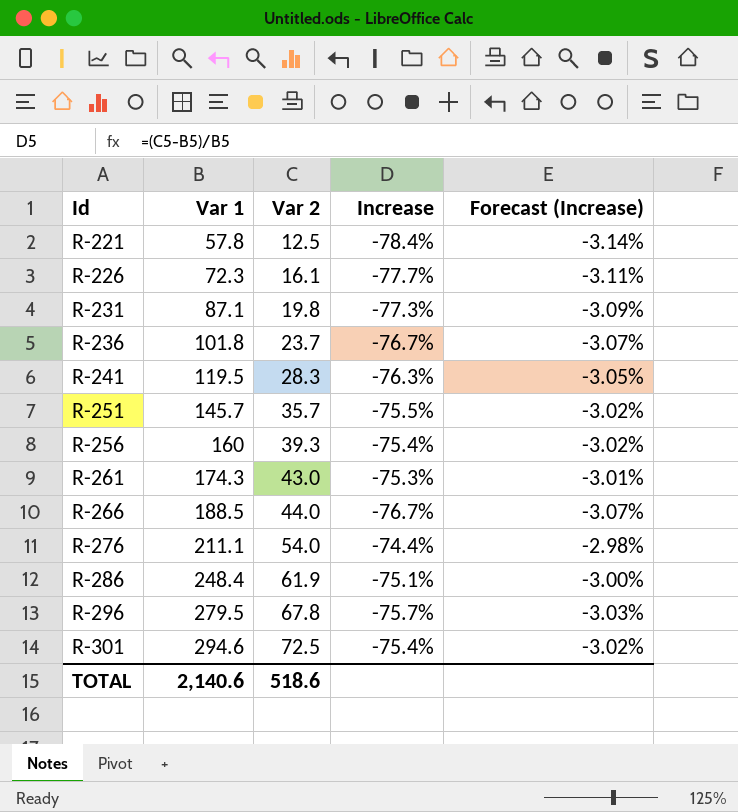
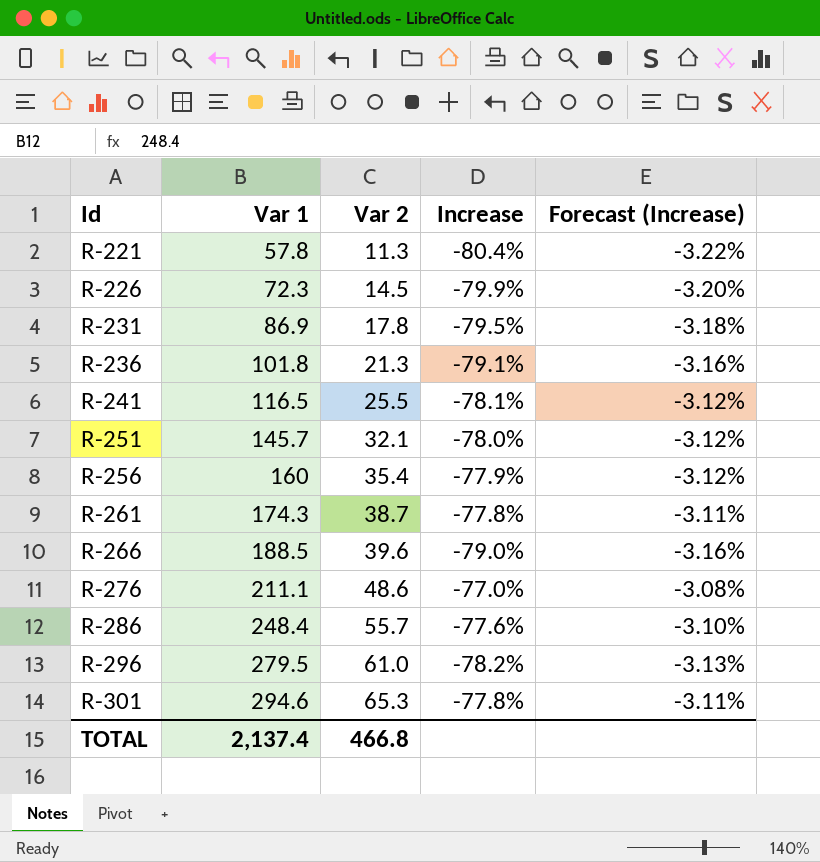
R-221 | Var 2: 12.5 -> 11.3
R-221 | Increase: -78.4% -> -80.4%
R-221 | Forecast (Increase): -3.14% -> -3.22%
R-226 | Var 2: 16.1 -> 14.5
R-226 | Increase: -77.7% -> -79.9%
R-226 | Forecast (Increase): -3.11% -> -3.20%
R-231 | Var 1: 87.1 -> 86.9
R-231 | Var 2: 19.8 -> 17.8
R-231 | Increase: -77.3% -> -79.5%
R-231 | Forecast (Increase): -3.09% -> -3.18%
R-236 | Var 2: 23.7 -> 21.3
R-236 | Increase: -76.7% -> -79.1%
R-236 | Forecast (Increase): -3.07% -> -3.16%
R-241 | Var 1: 119.5 -> 116.5
R-241 | Var 2: 28.3 -> 25.5
R-241 | Increase: -76.3% -> -78.1%
R-241 | Forecast (Increase): -3.05% -> -3.12%
R-251 | Var 2: 35.7 -> 32.1
R-251 | Increase: -75.5% -> -78.0%
R-251 | Forecast (Increase): -3.02% -> -3.12%
R-256 | Var 2: 39.3 -> 35.4
R-256 | Increase: -75.4% -> -77.9%
R-256 | Forecast (Increase): -3.02% -> -3.12%
R-261 | Var 2: 43.0 -> 38.7
R-261 | Increase: -75.3% -> -77.8%
R-261 | Forecast (Increase): -3.01% -> -3.11%
R-266 | Var 2: 44.0 -> 39.6
R-266 | Increase: -76.7% -> -79.0%
R-266 | Forecast (Increase): -3.07% -> -3.16%
R-276 | Var 2: 54.0 -> 48.6
R-276 | Increase: -74.4% -> -77.0%
R-276 | Forecast (Increase): -2.98% -> -3.08%
R-286 | Var 2: 61.9 -> 55.7
R-286 | Increase: -75.1% -> -77.6%
R-286 | Forecast (Increase): -3.00% -> -3.10%
R-296 | Var 2: 67.8 -> 61.0
R-296 | Increase: -75.7% -> -78.2%
R-296 | Forecast (Increase): -3.03% -> -3.13%
R-301 | Var 2: 72.5 -> 65.3
R-301 | Increase: -75.4% -> -77.8%
R-301 | Forecast (Increase): -3.02% -> -3.11%
TOTAL | Var 1: 2,140.6 -> 2,137.4
TOTAL | Var 2: 518.6 -> 466.8

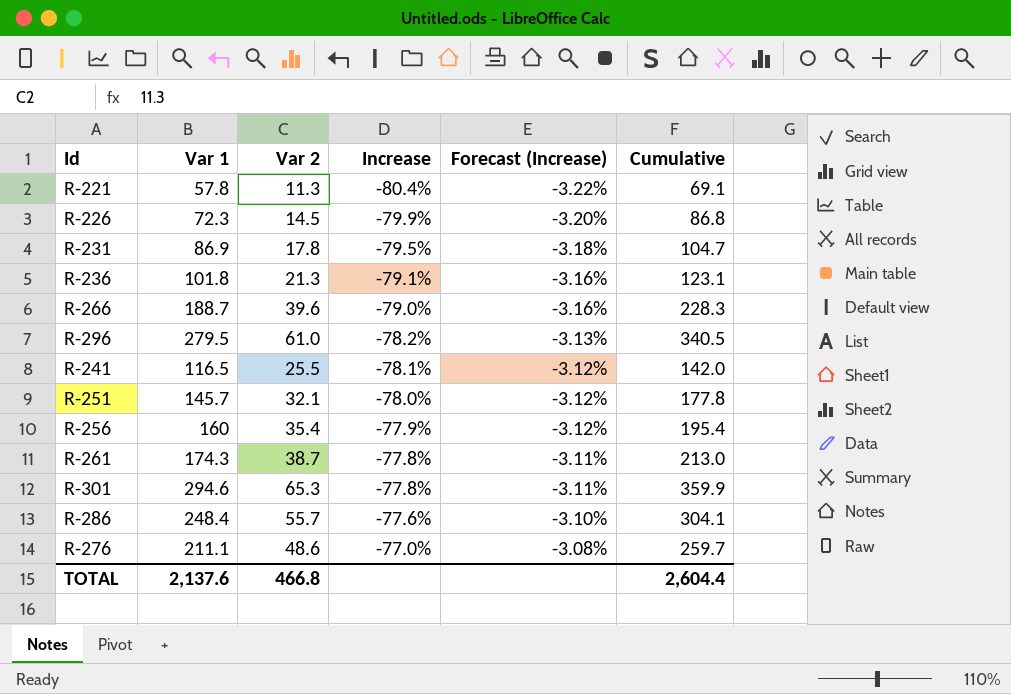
row order: Id ascending -> Increase ascending
column Cumulative | formula: none -> [Var 1] + [Var 2]
R-266 | Var 1: 188.5 -> 188.7
TOTAL | Var 1: 2,137.4 -> 2,137.6

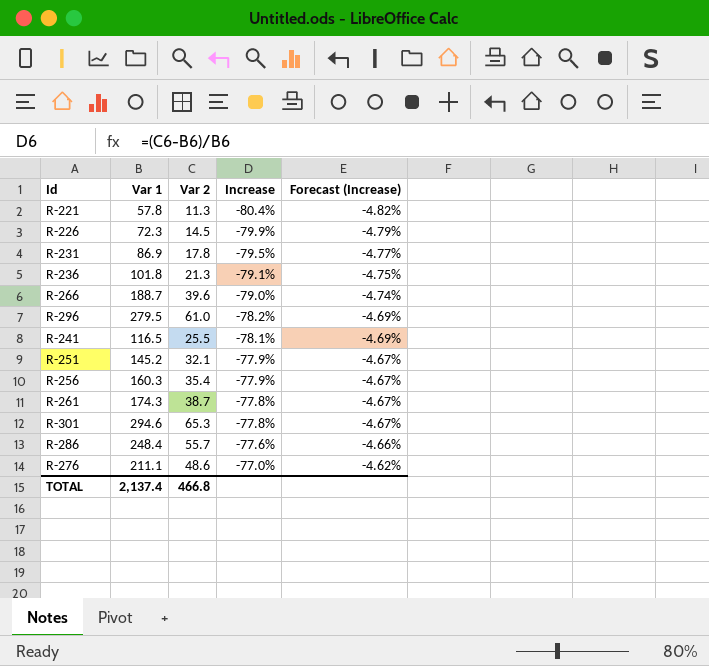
column Cumulative | formula: [Var 1] + [Var 2] -> none
column Forecast (Increase) | formula: [Increase] * 0.04 -> [Increase] * 0.06
R-251 | Var 1: 145.7 -> 145.2
R-251 | Increase: -78.0% -> -77.9%
R-256 | Var 1: 160 -> 160.3
TOTAL | Var 1: 2,137.6 -> 2,137.4

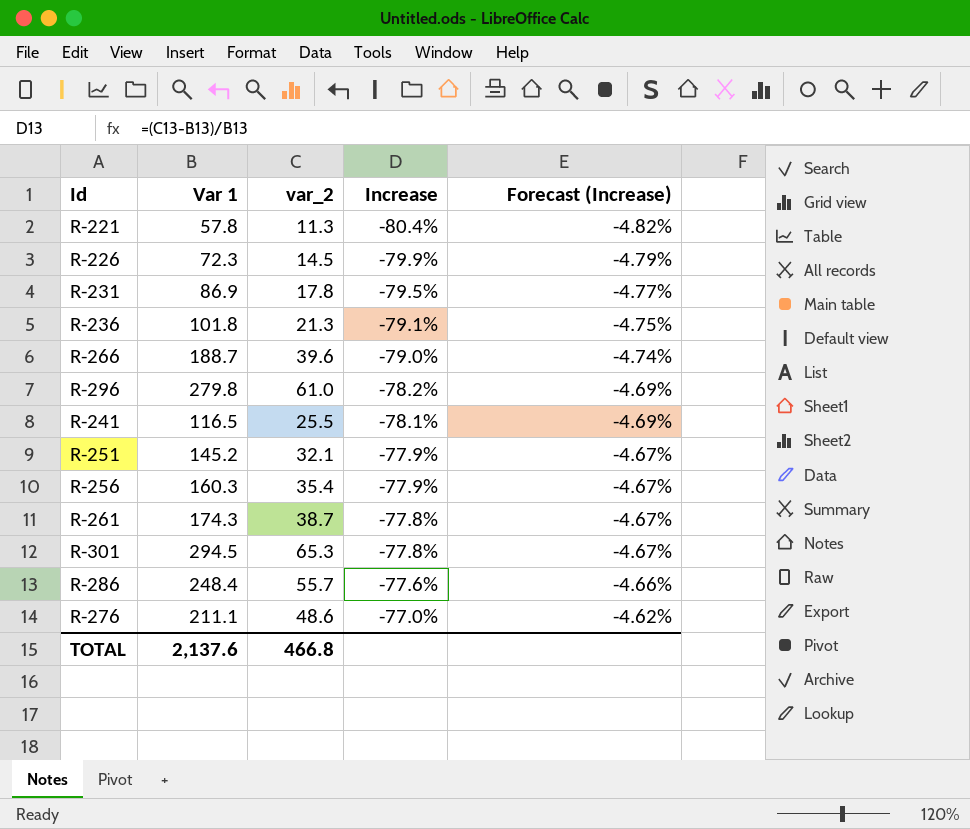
column name: Var 2 -> var_2
R-296 | Var 1: 279.5 -> 279.8
R-301 | Var 1: 294.6 -> 294.5
TOTAL | Var 1: 2,137.4 -> 2,137.6

